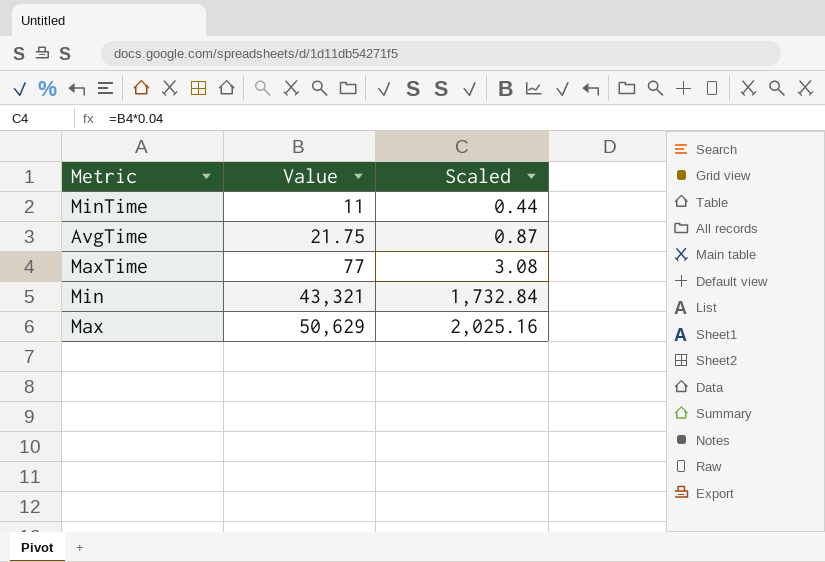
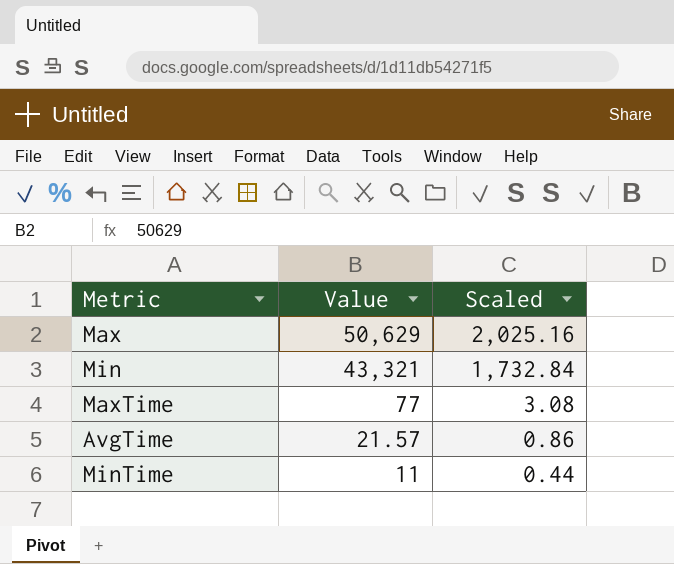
row order: Value ascending -> Value descending
AvgTime | Value: 21.75 -> 21.57
AvgTime | Scaled: 0.87 -> 0.86

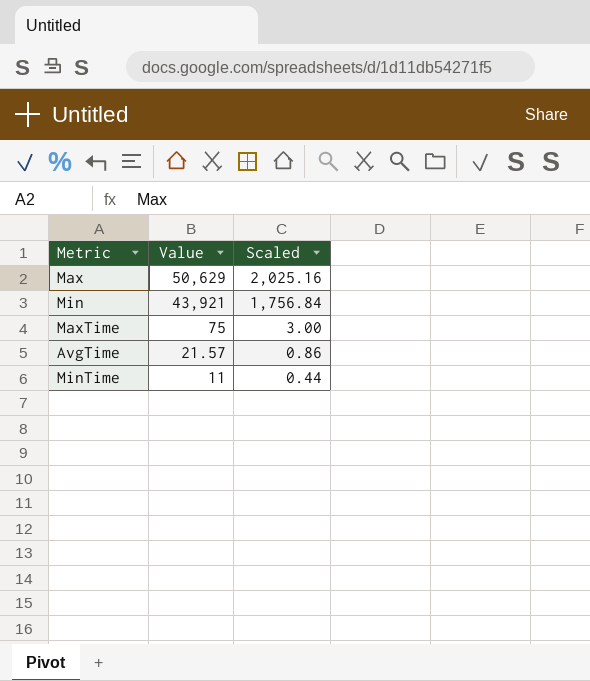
Min | Value: 43,321 -> 43,921
Min | Scaled: 1,732.84 -> 1,756.84
MaxTime | Value: 77 -> 75
MaxTime | Scaled: 3.08 -> 3.00

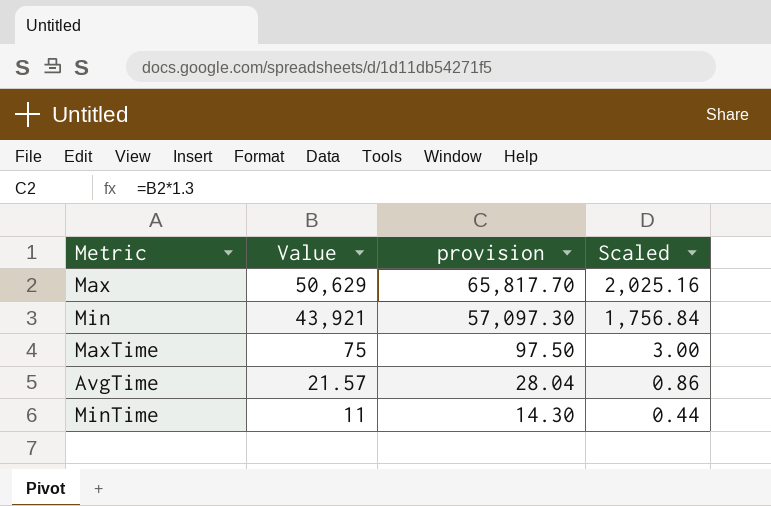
column provision | formula: none -> [Value] * 1.3

